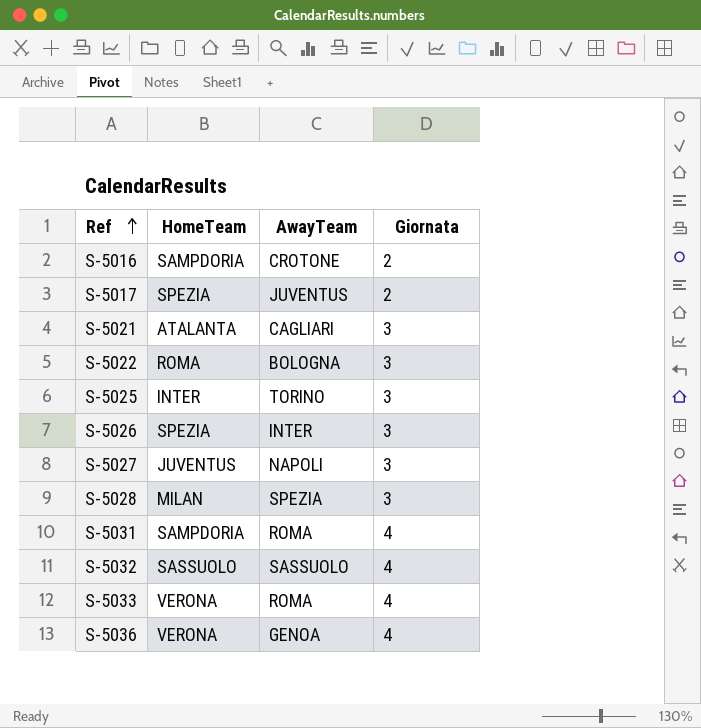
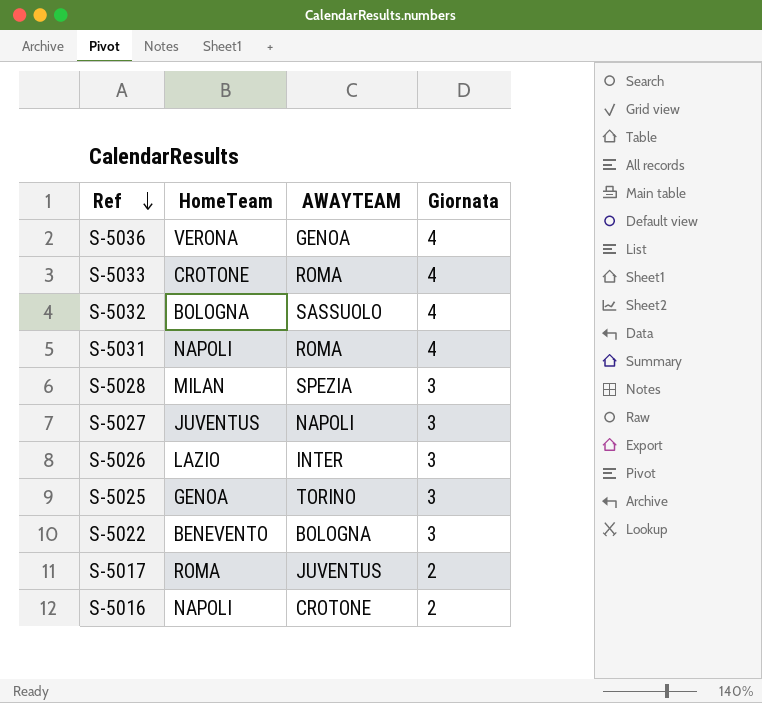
row order: Ref ascending -> Ref descending
column name: AwayTeam -> AWAYTEAM
row S-5021: ATALANTA | CAGLIARI | 3 -> none
S-5033 | HomeTeam: VERONA -> CROTONE
S-5032 | HomeTeam: SASSUOLO -> BOLOGNA
S-5031 | HomeTeam: SAMPDORIA -> NAPOLI
S-5026 | HomeTeam: SPEZIA -> LAZIO
S-5025 | HomeTeam: INTER -> GENOA
S-5022 | HomeTeam: ROMA -> BENEVENTO
S-5017 | HomeTeam: SPEZIA -> ROMA
S-5016 | HomeTeam: SAMPDORIA -> NAPOLI

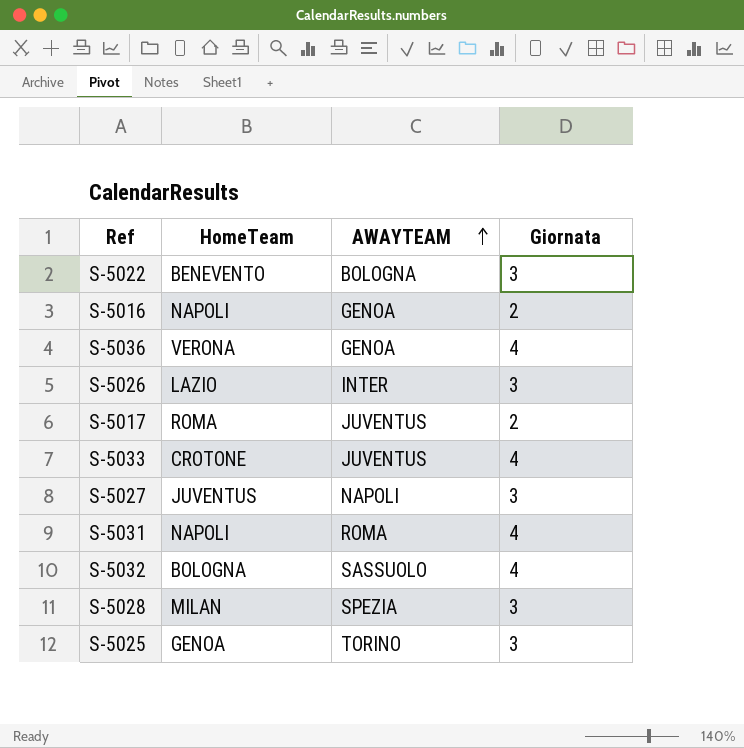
row order: Ref descending -> AWAYTEAM ascending
S-5016 | AWAYTEAM: CROTONE -> GENOA
S-5033 | AWAYTEAM: ROMA -> JUVENTUS

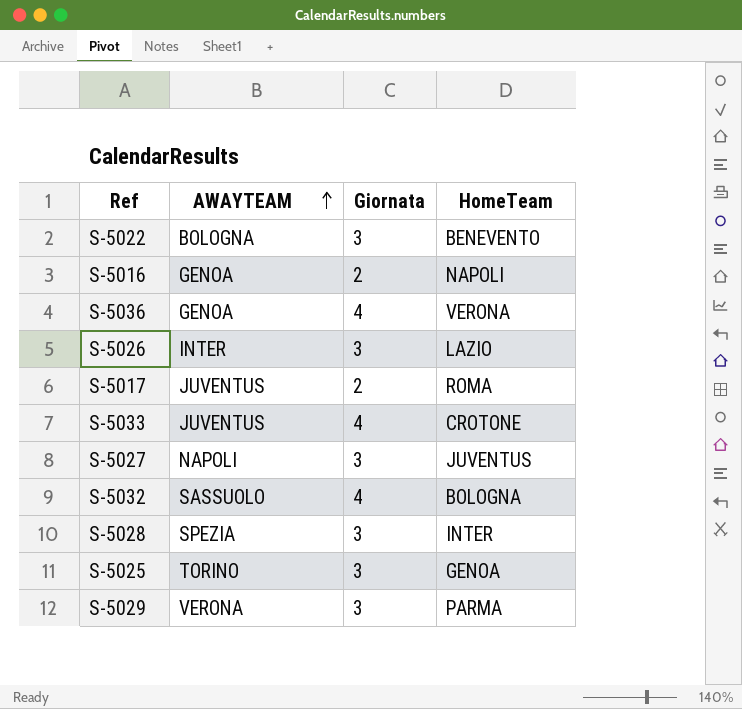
column HomeTeam | position: 2 -> 4
row S-5031: NAPOLI | ROMA | 4 -> none
S-5028 | HomeTeam: MILAN -> INTER
row S-5029: none -> VERONA | 3 | PARMA

